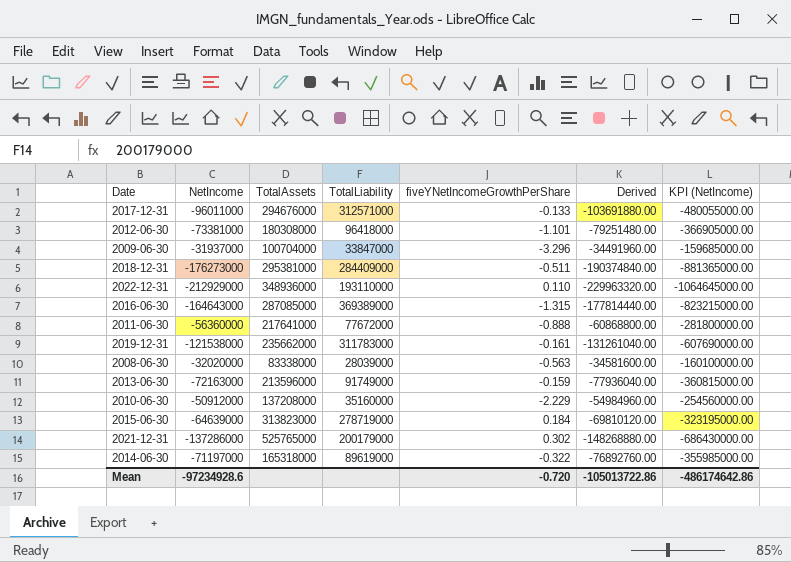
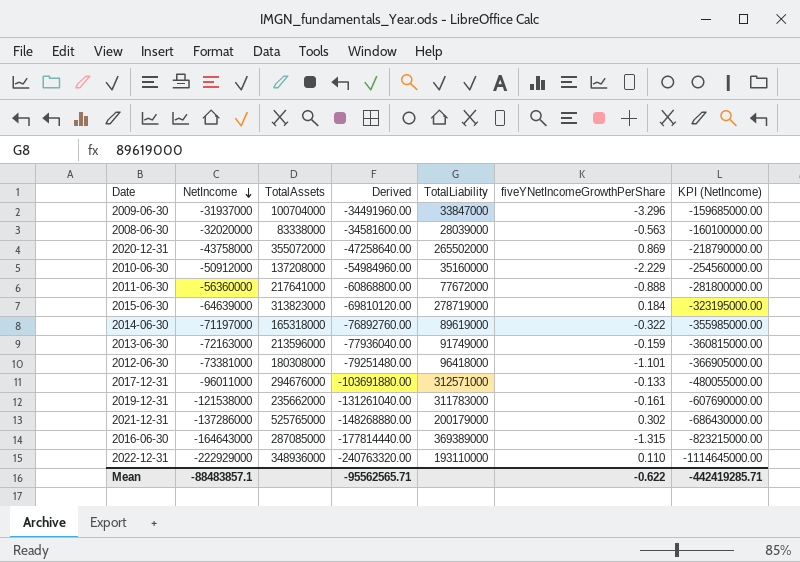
row order: none -> NetIncome descending
column Derived | position: 6 -> 4
row 2018-12-31: -176273000 | 295381000 | 284409000 | -0.511 | -190374840.00 | -881365000.00 -> none
row 2020-12-31: none -> -43758000 | 355072000 | -47258640.00 | 265502000 | 0.869 | -218790000.00
2022-12-31 | NetIncome: -212929000 -> -222929000
2022-12-31 | Derived: -229963320.00 -> -240763320.00
2022-12-31 | KPI (NetIncome): -1064645000.00 -> -1114645000.00
Mean | NetIncome: -97234928.6 -> -88483857.1
Mean | Derived: -105013722.86 -> -95562565.71
Mean | fiveYNetIncomeGrowthPerShare: -0.720 -> -0.622
Mean | KPI (NetIncome): -486174642.86 -> -442419285.71

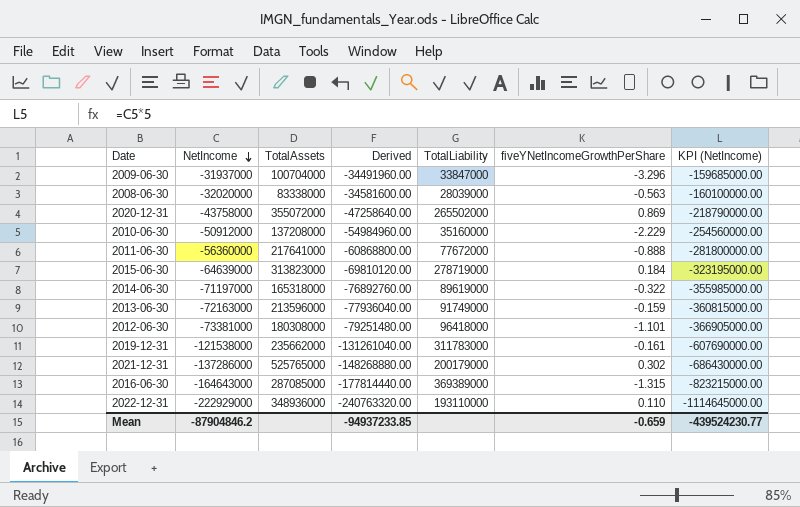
row 2017-12-31: -96011000 | 294676000 | -103691880.00 | 312571000 | -0.133 | -480055000.00 -> none
Mean | NetIncome: -88483857.1 -> -87904846.2
Mean | Derived: -95562565.71 -> -94937233.85
Mean | fiveYNetIncomeGrowthPerShare: -0.622 -> -0.659
Mean | KPI (NetIncome): -442419285.71 -> -439524230.77

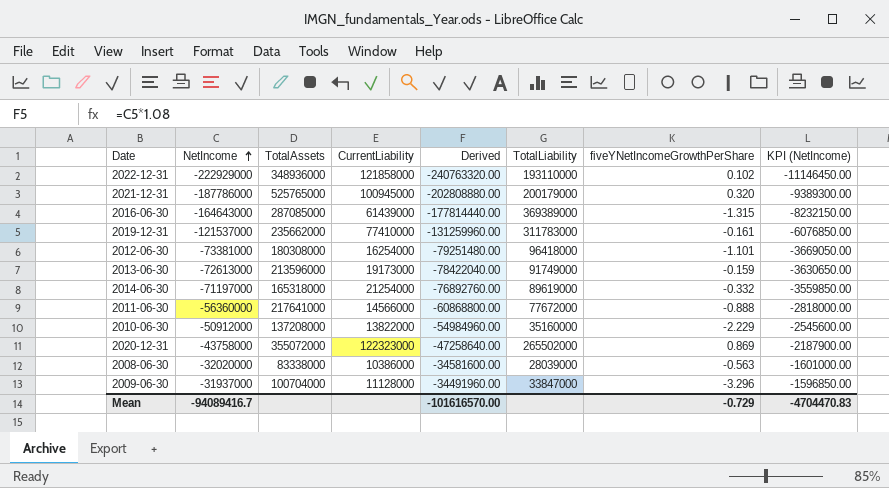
row order: NetIncome descending -> NetIncome ascending
column CurrentLiability | position: none -> 4
column KPI (NetIncome) | formula: [NetIncome] * 5 -> [NetIncome] * 0.05
row 2015-06-30: -64639000 | 313823000 | -69810120.00 | 278719000 | 0.184 | -323195000.00 -> none
2022-12-31 | fiveYNetIncomeGrowthPerShare: 0.110 -> 0.102
2021-12-31 | NetIncome: -137286000 -> -187786000
2021-12-31 | Derived: -148268880.00 -> -202808880.00
2021-12-31 | fiveYNetIncomeGrowthPerShare: 0.302 -> 0.320
2019-12-31 | NetIncome: -121538000 -> -121537000
2019-12-31 | Derived: -131261040.00 -> -131259960.00
2013-06-30 | NetIncome: -72163000 -> -72613000
2013-06-30 | Derived: -77936040.00 -> -78422040.00
2014-06-30 | fiveYNetIncomeGrowthPerShare: -0.322 -> -0.332
Mean | NetIncome: -87904846.2 -> -94089416.7
Mean | Derived: -94937233.85 -> -101616570.00
Mean | fiveYNetIncomeGrowthPerShare: -0.659 -> -0.729
Mean | KPI (NetIncome): -439524230.77 -> -4704470.83

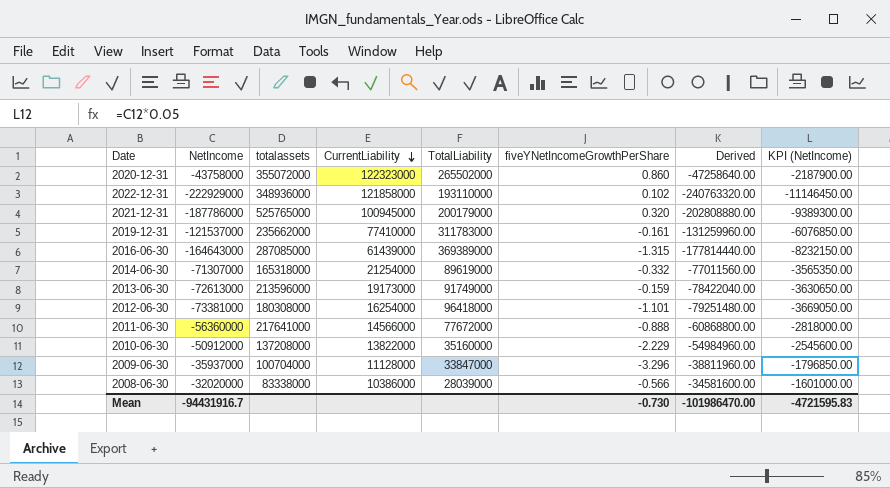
row order: NetIncome ascending -> CurrentLiability descending
column name: TotalAssets -> totalassets
column Derived | position: 5 -> 7
2020-12-31 | fiveYNetIncomeGrowthPerShare: 0.869 -> 0.860
2014-06-30 | NetIncome: -71197000 -> -71307000
2014-06-30 | Derived: -76892760.00 -> -77011560.00
2014-06-30 | KPI (NetIncome): -3559850.00 -> -3565350.00
2009-06-30 | NetIncome: -31937000 -> -35937000
2009-06-30 | Derived: -34491960.00 -> -38811960.00
2009-06-30 | KPI (NetIncome): -1596850.00 -> -1796850.00
2008-06-30 | fiveYNetIncomeGrowthPerShare: -0.563 -> -0.566
Mean | NetIncome: -94089416.7 -> -94431916.7
Mean | fiveYNetIncomeGrowthPerShare: -0.729 -> -0.730
Mean | Derived: -101616570.00 -> -101986470.00
Mean | KPI (NetIncome): -4704470.83 -> -4721595.83

